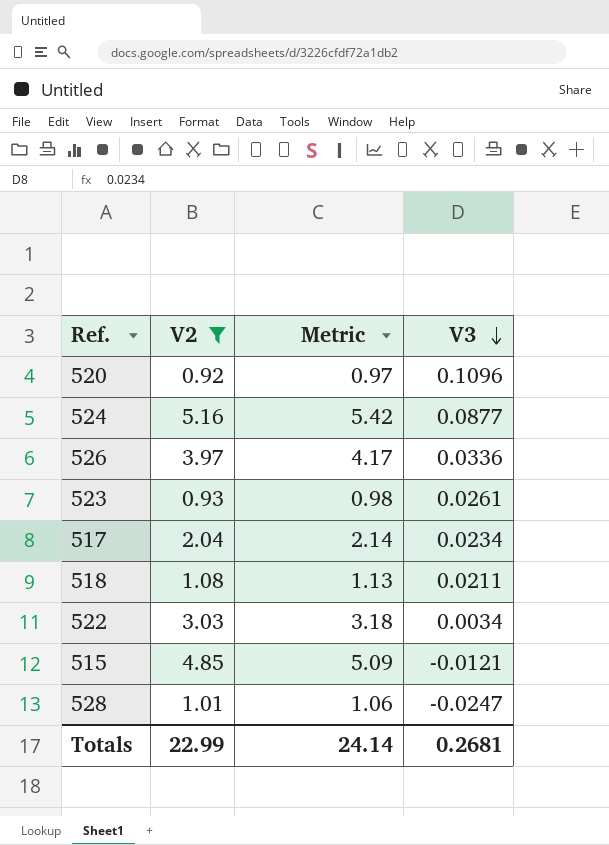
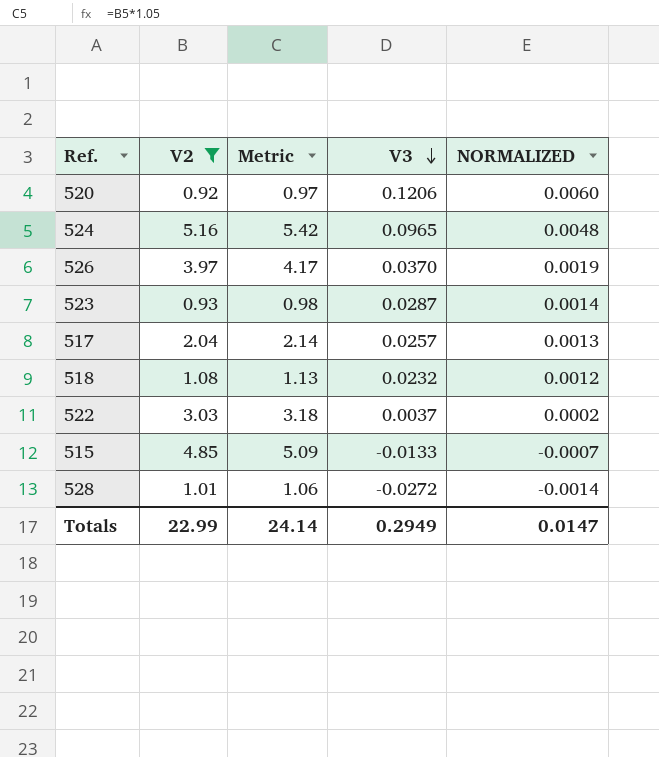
column NORMALIZED | formula: none -> [V3] * 0.05
520 | V3: 0.1096 -> 0.1206
524 | V3: 0.0877 -> 0.0965
526 | V3: 0.0336 -> 0.0370
523 | V3: 0.0261 -> 0.0287
517 | V3: 0.0234 -> 0.0257
518 | V3: 0.0211 -> 0.0232
522 | V3: 0.0034 -> 0.0037
515 | V3: -0.0121 -> -0.0133
528 | V3: -0.0247 -> -0.0272
Totals | V3: 0.2681 -> 0.2949

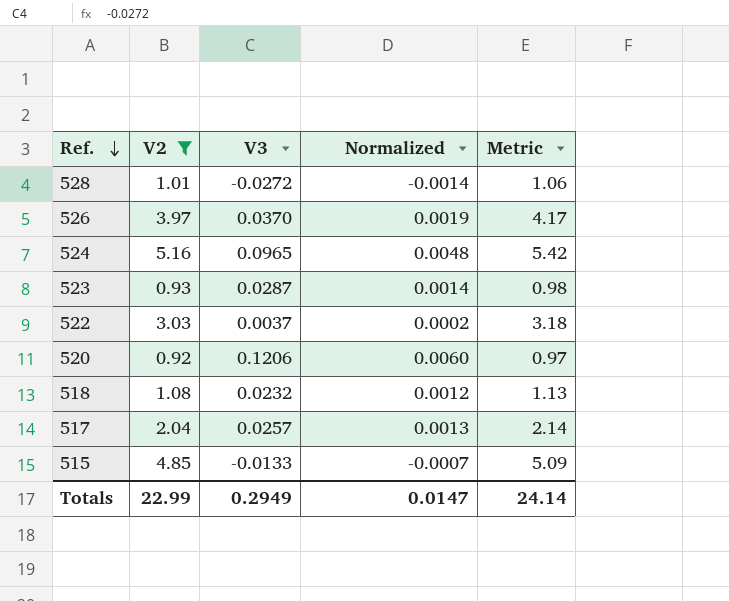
row order: V3 descending -> Ref. descending
column name: NORMALIZED -> Normalized
column Metric | position: 3 -> 5

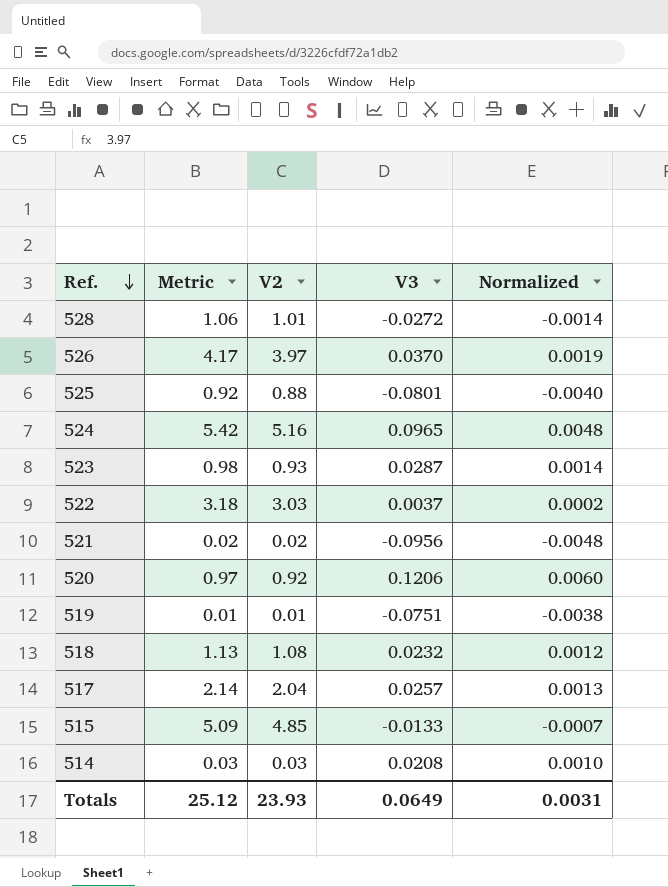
filter: V2 >= 0.92 -> none
column Metric | position: 5 -> 2
Totals | Metric: 24.14 -> 25.12
Totals | V2: 22.99 -> 23.93
Totals | V3: 0.2949 -> 0.0649
Totals | Normalized: 0.0147 -> 0.0031

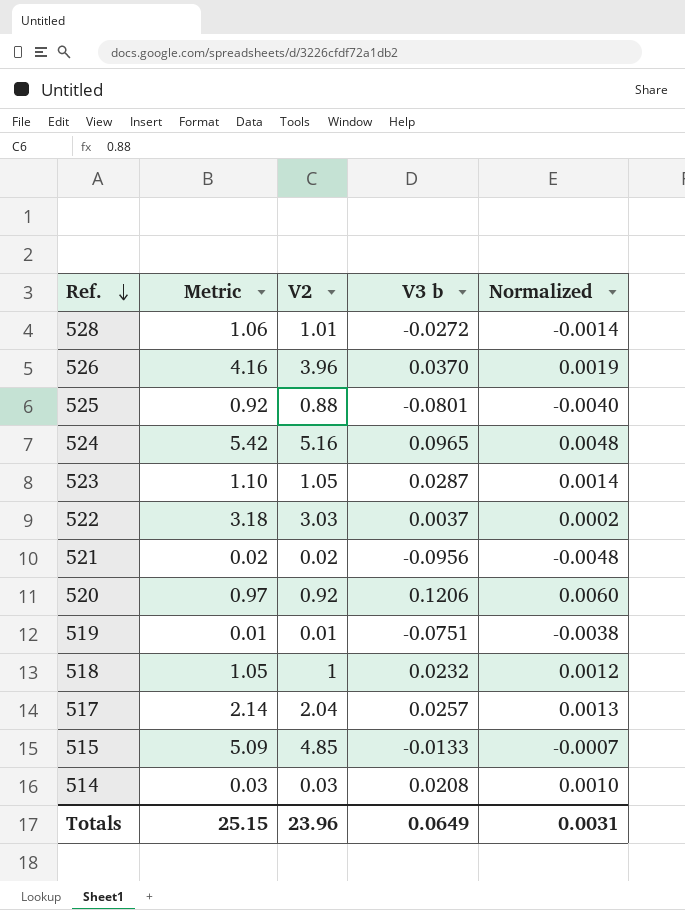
column name: V3 -> V3 b
526 | Metric: 4.17 -> 4.16
526 | V2: 3.97 -> 3.96
523 | Metric: 0.98 -> 1.10
523 | V2: 0.93 -> 1.05
518 | Metric: 1.13 -> 1.05
518 | V2: 1.08 -> 1
Totals | Metric: 25.12 -> 25.15
Totals | V2: 23.93 -> 23.96

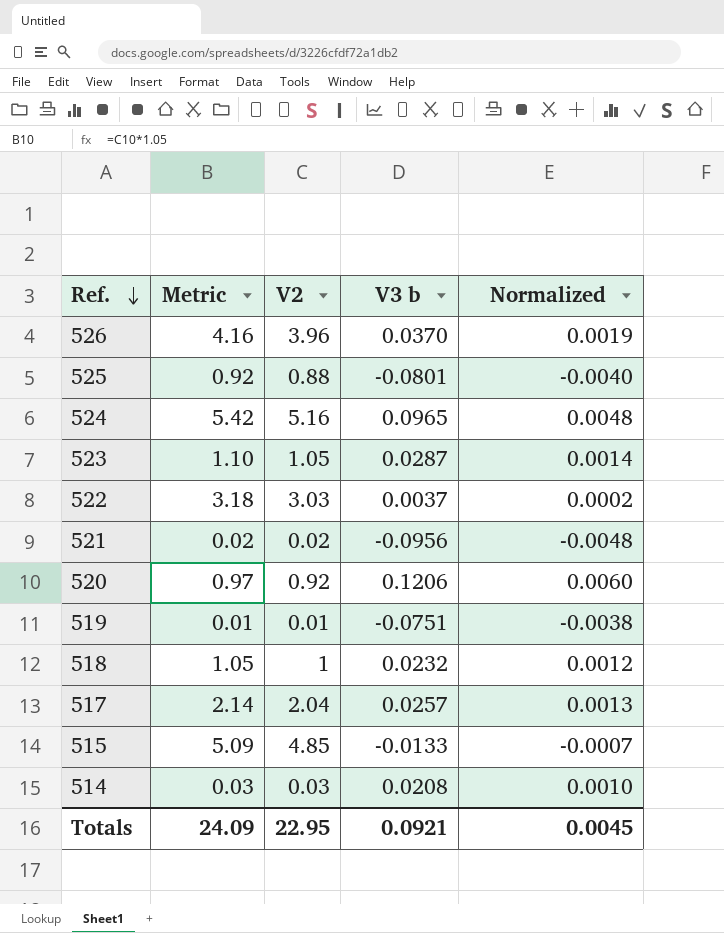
row 528: 1.06 | 1.01 | -0.0272 | -0.0014 -> none
Totals | Metric: 25.15 -> 24.09
Totals | V2: 23.96 -> 22.95
Totals | V3 b: 0.0649 -> 0.0921
Totals | Normalized: 0.0031 -> 0.0045

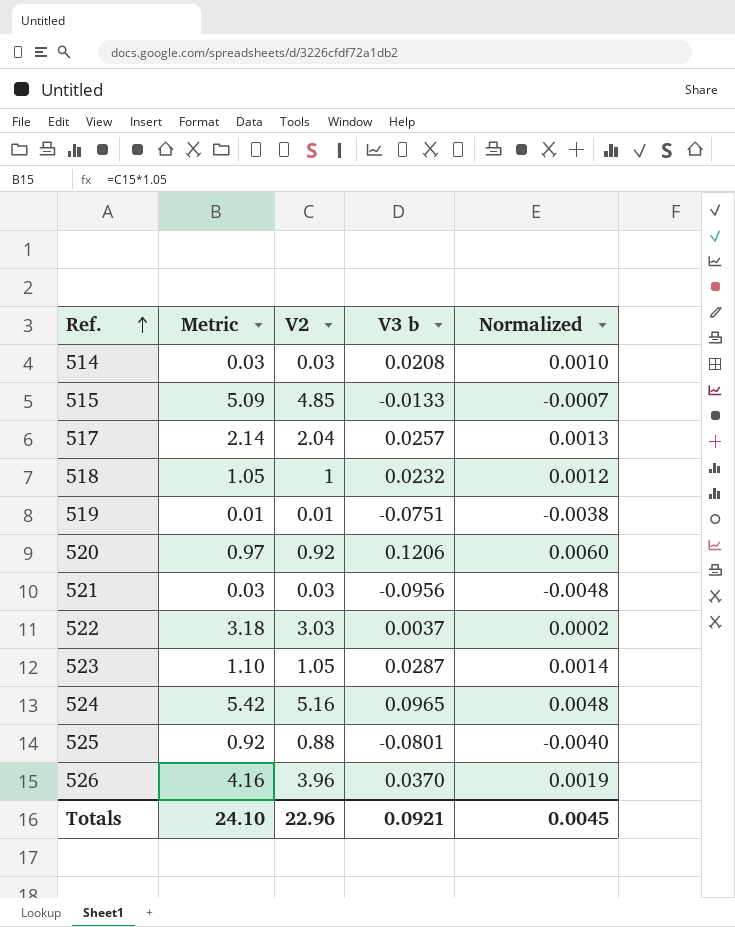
row order: Ref. descending -> Ref. ascending
521 | Metric: 0.02 -> 0.03
521 | V2: 0.02 -> 0.03
Totals | Metric: 24.09 -> 24.10
Totals | V2: 22.95 -> 22.96

